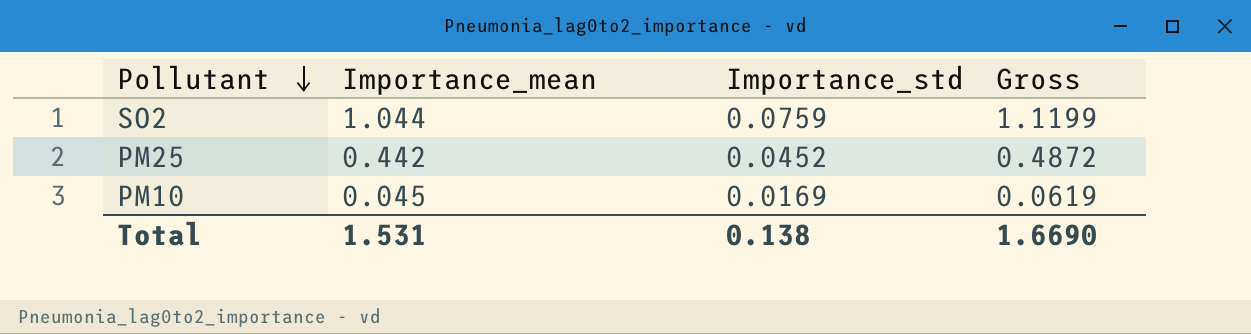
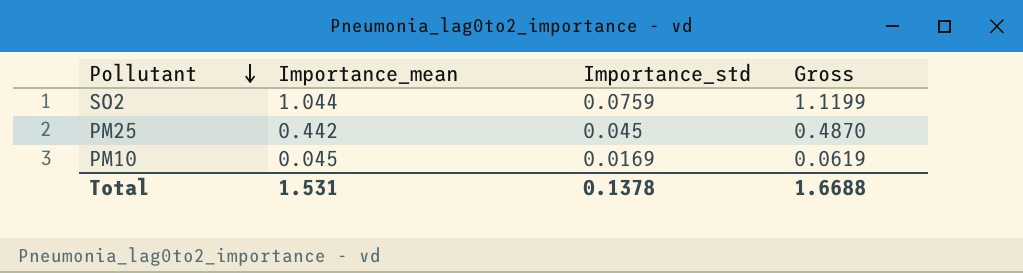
PM25 | Importance_std: 0.0452 -> 0.045
PM25 | Gross: 0.4872 -> 0.4870
Total | Importance_std: 0.138 -> 0.1378
Total | Gross: 1.6690 -> 1.6688

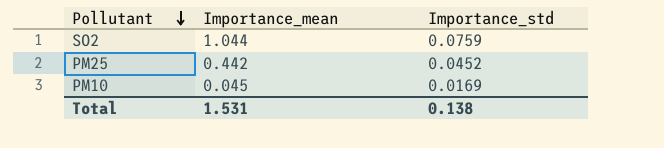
column Gross | formula: [Importance_mean] + [Importance_std] -> none
PM25 | Importance_std: 0.045 -> 0.0452
Total | Importance_std: 0.1378 -> 0.138

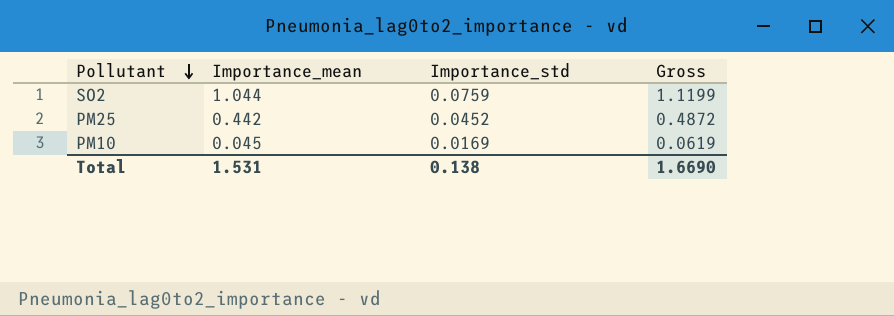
column Gross | formula: none -> [Importance_mean] + [Importance_std]

